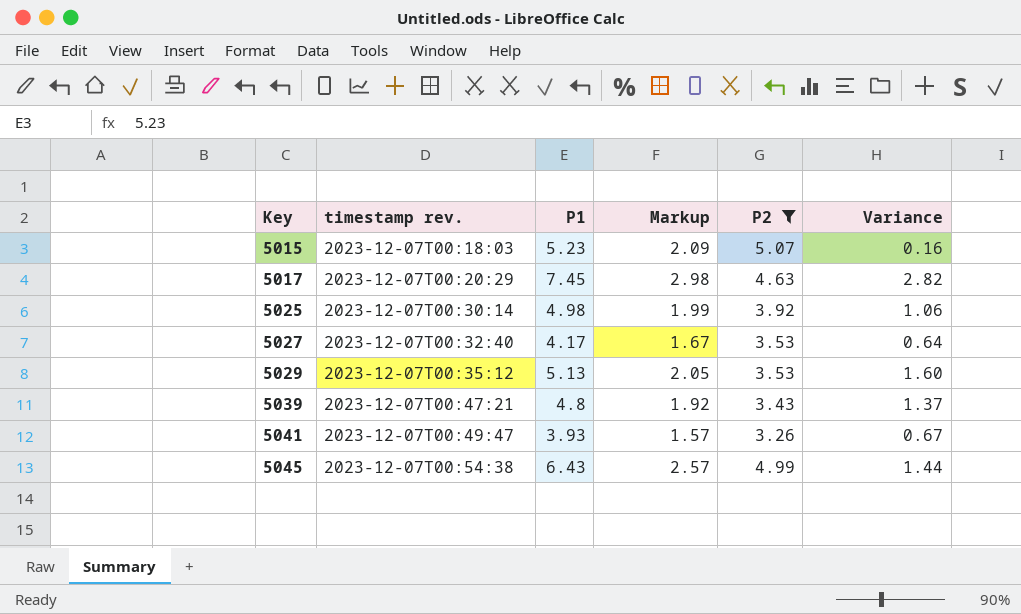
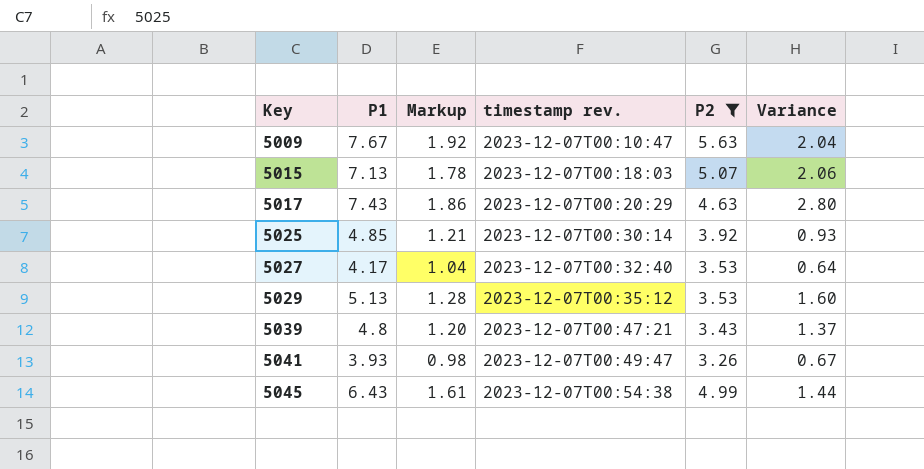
column Markup | formula: [P1] * 0.4 -> [P1] * 0.25
column timestamp rev. | position: 2 -> 4
row 5009: none -> 7.67 | 1.92 | 2023-12-07T00:10:47 | 5.63 | 2.04
5015 | P1: 5.23 -> 7.13
5015 | Variance: 0.16 -> 2.06
5017 | P1: 7.45 -> 7.43
5017 | Variance: 2.82 -> 2.80
5025 | P1: 4.98 -> 4.85
5025 | Variance: 1.06 -> 0.93

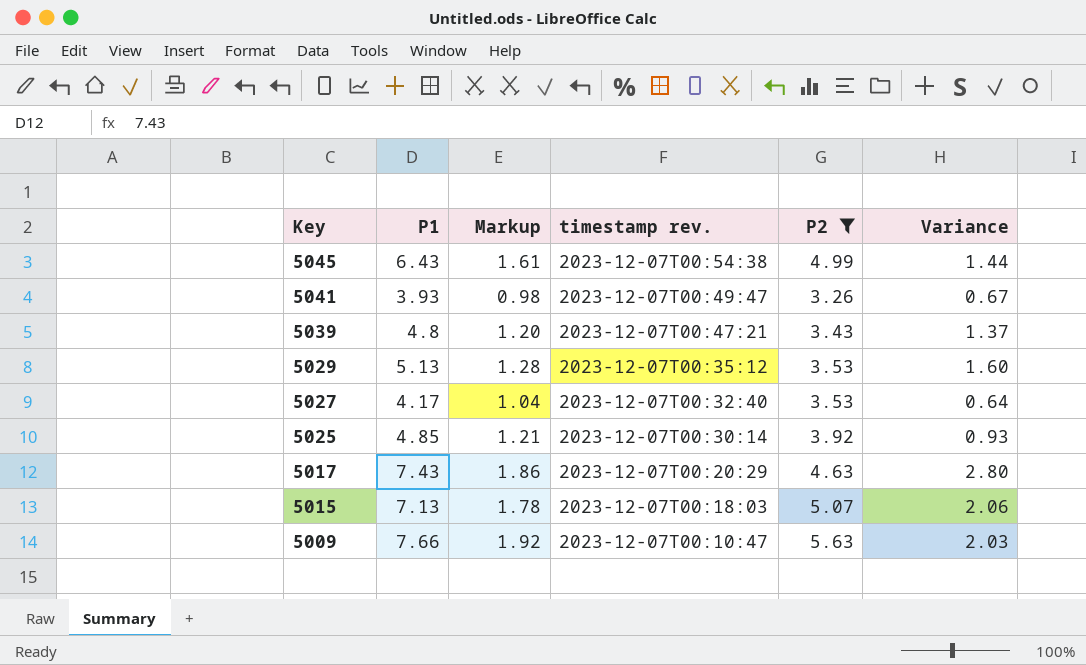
row order: Key ascending -> Key descending
5009 | P1: 7.67 -> 7.66
5009 | Variance: 2.04 -> 2.03

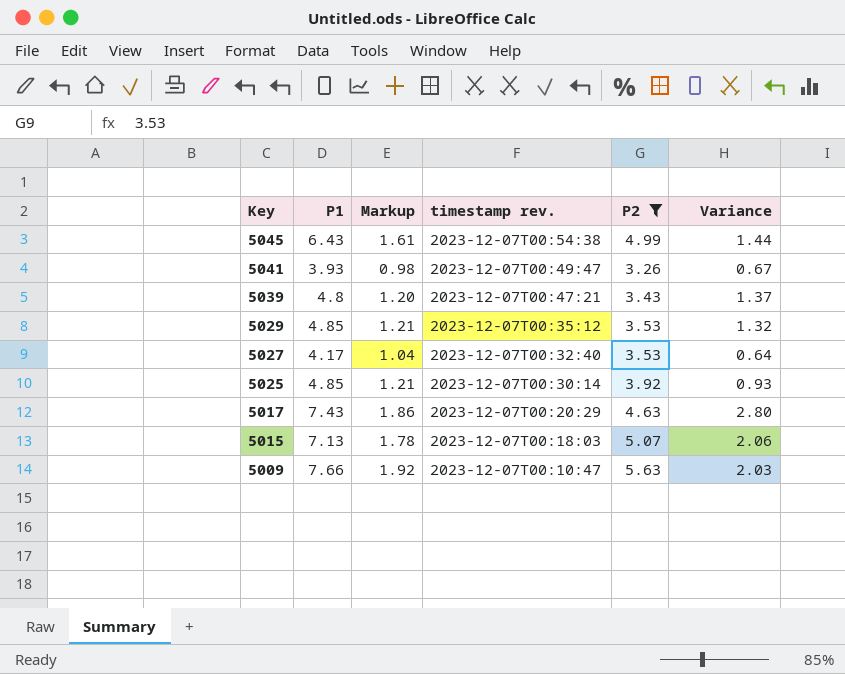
5029 | P1: 5.13 -> 4.85
5029 | Markup: 1.28 -> 1.21
5029 | Variance: 1.60 -> 1.32

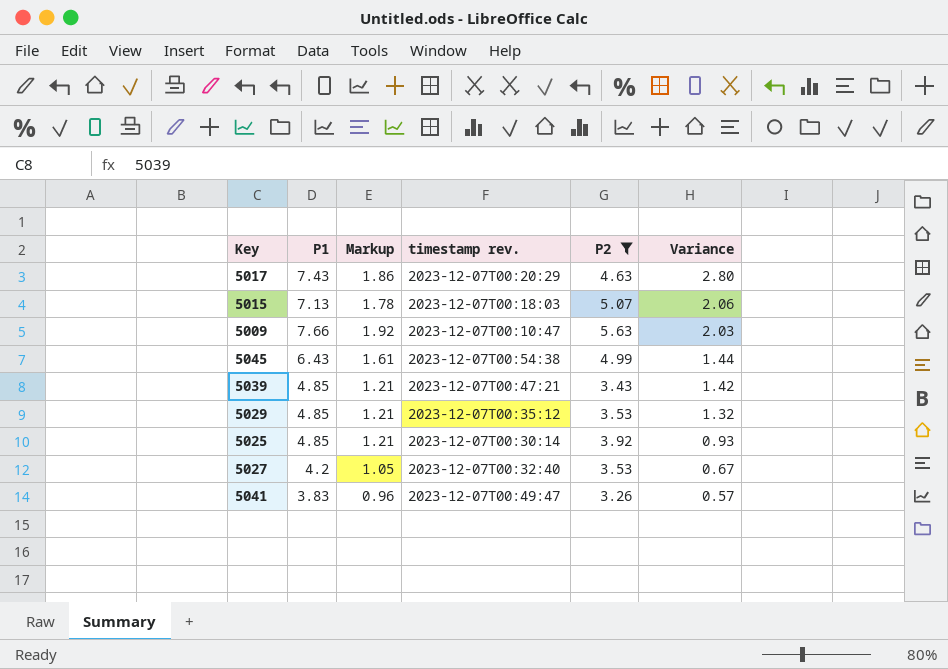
row order: Key descending -> Variance descending
5039 | P1: 4.8 -> 4.85
5039 | Markup: 1.20 -> 1.21
5039 | Variance: 1.37 -> 1.42
5027 | P1: 4.17 -> 4.2
5027 | Markup: 1.04 -> 1.05
5027 | Variance: 0.64 -> 0.67
5041 | P1: 3.93 -> 3.83
5041 | Markup: 0.98 -> 0.96
5041 | Variance: 0.67 -> 0.57

